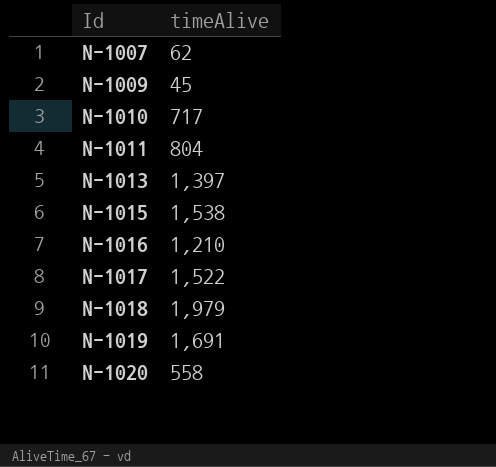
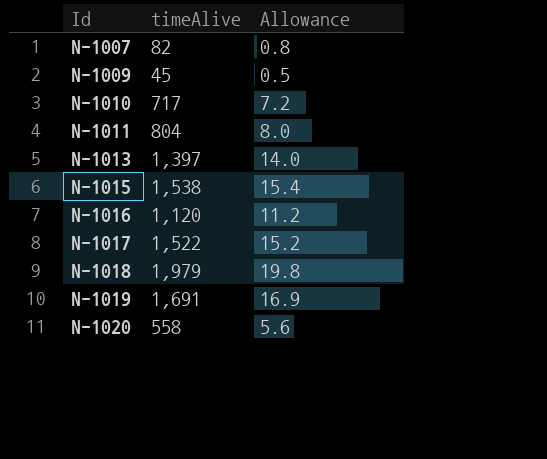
column Allowance | formula: none -> [timeAlive] * 0.01
N-1007 | timeAlive: 62 -> 82
N-1016 | timeAlive: 1,210 -> 1,120

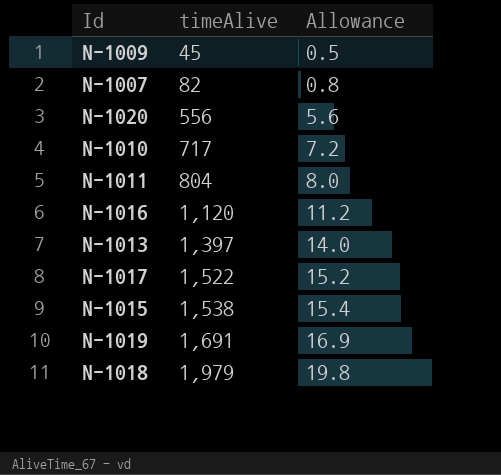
row order: Id ascending -> timeAlive ascending
N-1020 | timeAlive: 558 -> 556

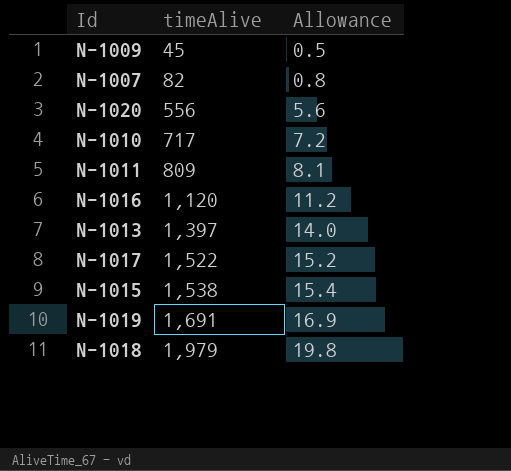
N-1011 | timeAlive: 804 -> 809
N-1011 | Allowance: 8.0 -> 8.1

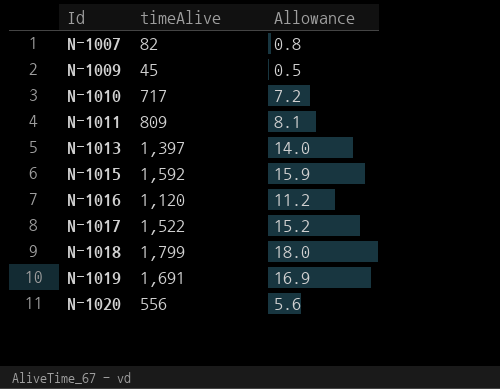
row order: timeAlive ascending -> Id ascending
N-1015 | timeAlive: 1,538 -> 1,592
N-1015 | Allowance: 15.4 -> 15.9
N-1018 | timeAlive: 1,979 -> 1,799
N-1018 | Allowance: 19.8 -> 18.0

